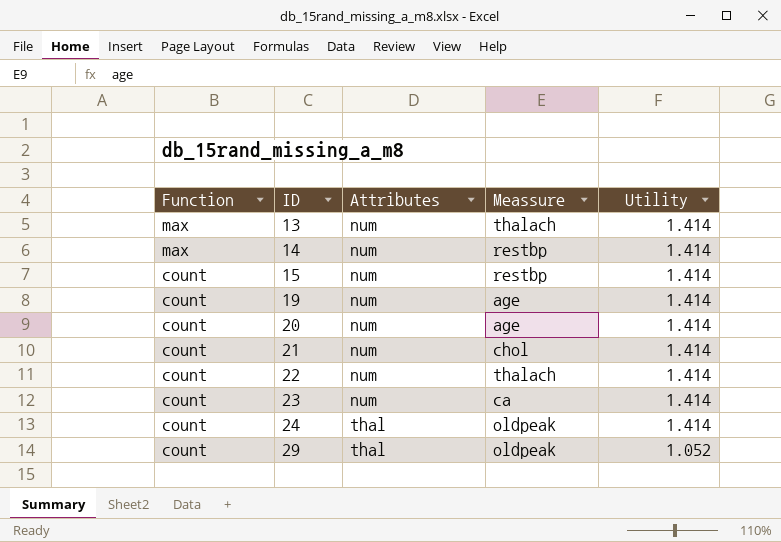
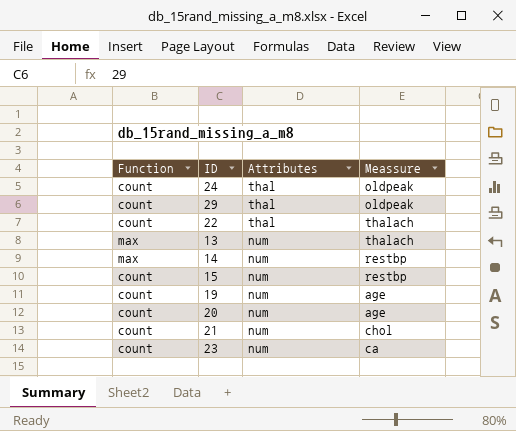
row order: Function descending -> Attributes descending
column Utility | position: 5 -> none
22 | Attributes: num -> thal

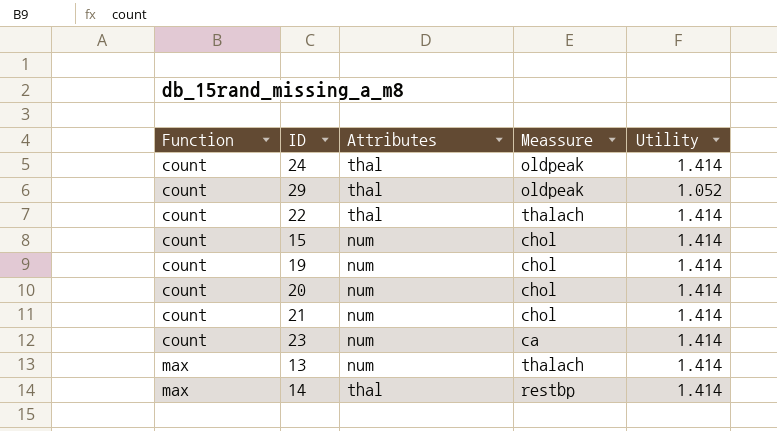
row order: Attributes descending -> Function ascending
column Utility | position: none -> 5
15 | Meassure: restbp -> chol
19 | Meassure: age -> chol
20 | Meassure: age -> chol
14 | Attributes: num -> thal

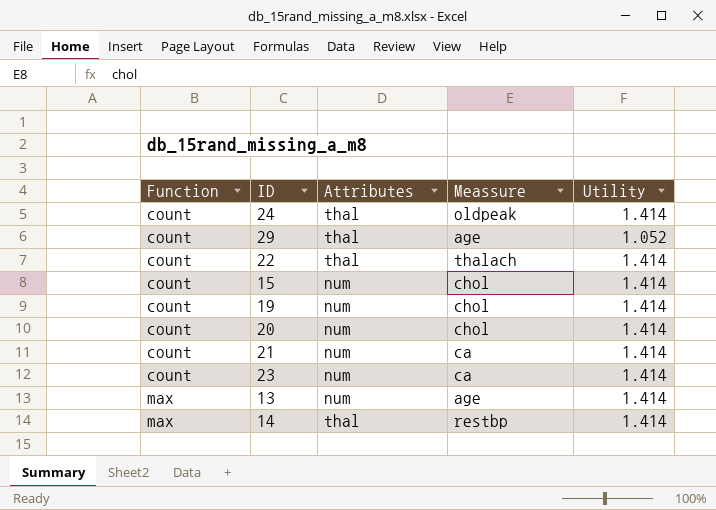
29 | Meassure: oldpeak -> age
21 | Meassure: chol -> ca
13 | Meassure: thalach -> age

